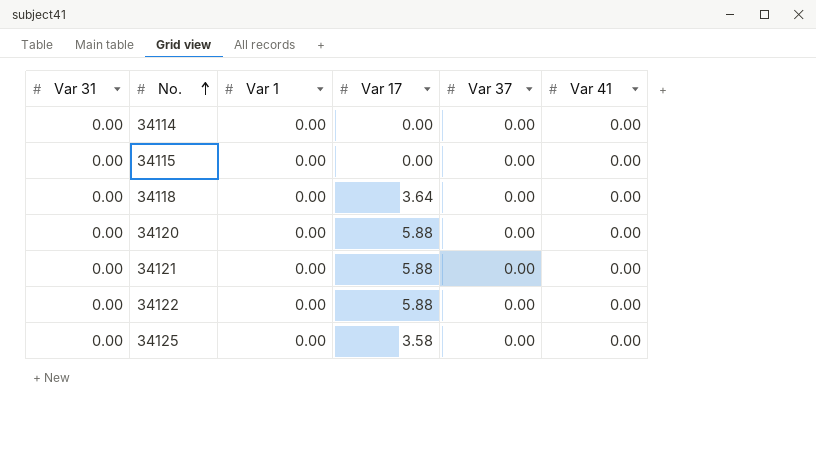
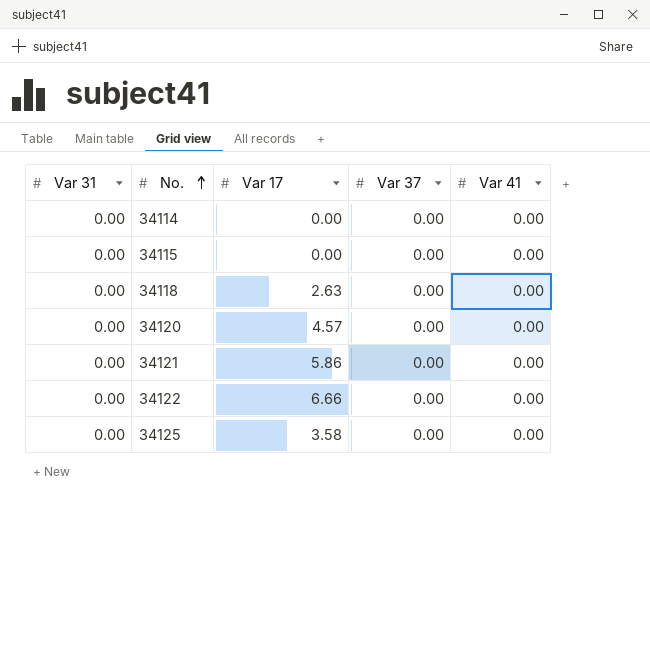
column Var 1 | position: 3 -> none
34118 | Var 17: 3.64 -> 2.63
34120 | Var 17: 5.88 -> 4.57
34121 | Var 17: 5.88 -> 5.86
34122 | Var 17: 5.88 -> 6.66

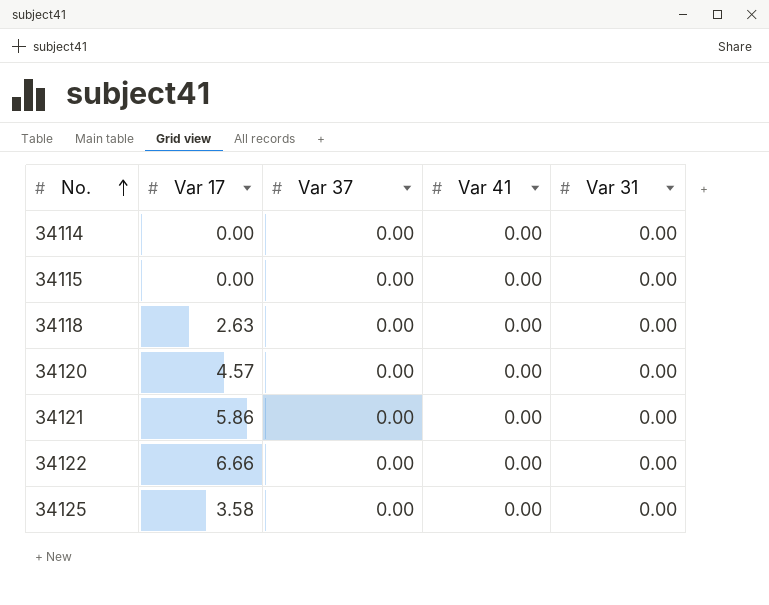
column Var 31 | position: 1 -> 5

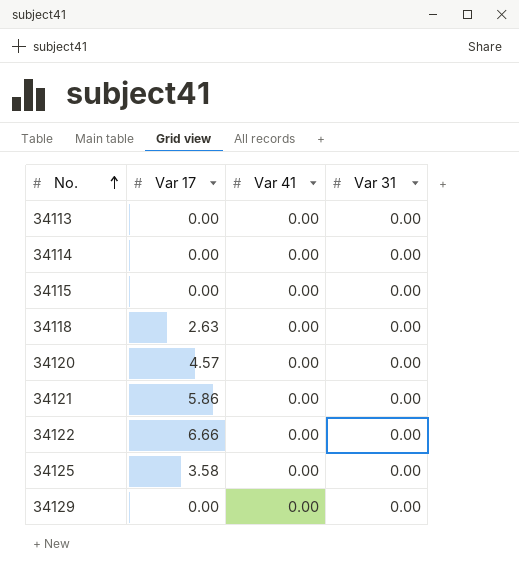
column Var 37 | position: 3 -> none
row 34113: none -> 0.00 | 0.00 | 0.00
row 34129: none -> 0.00 | 0.00 | 0.00

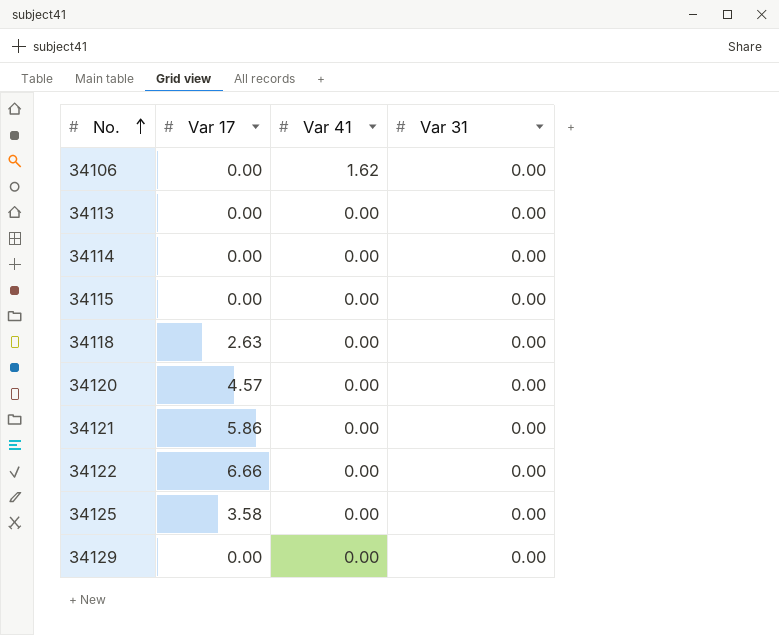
row 34106: none -> 0.00 | 1.62 | 0.00

